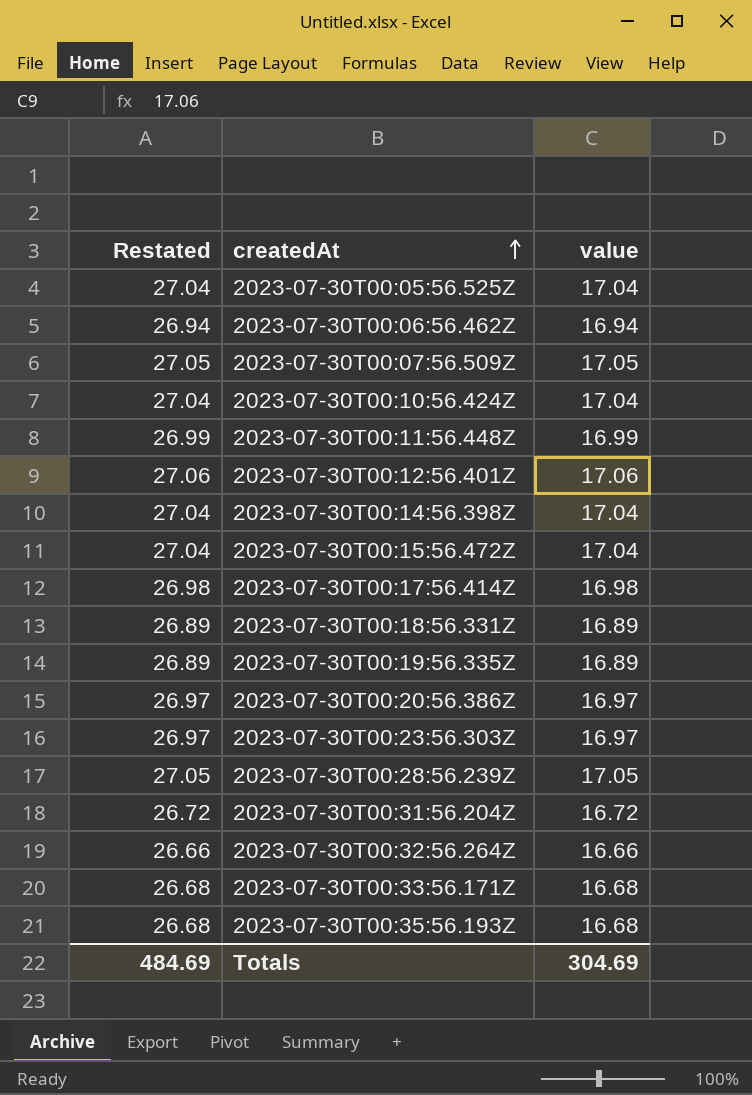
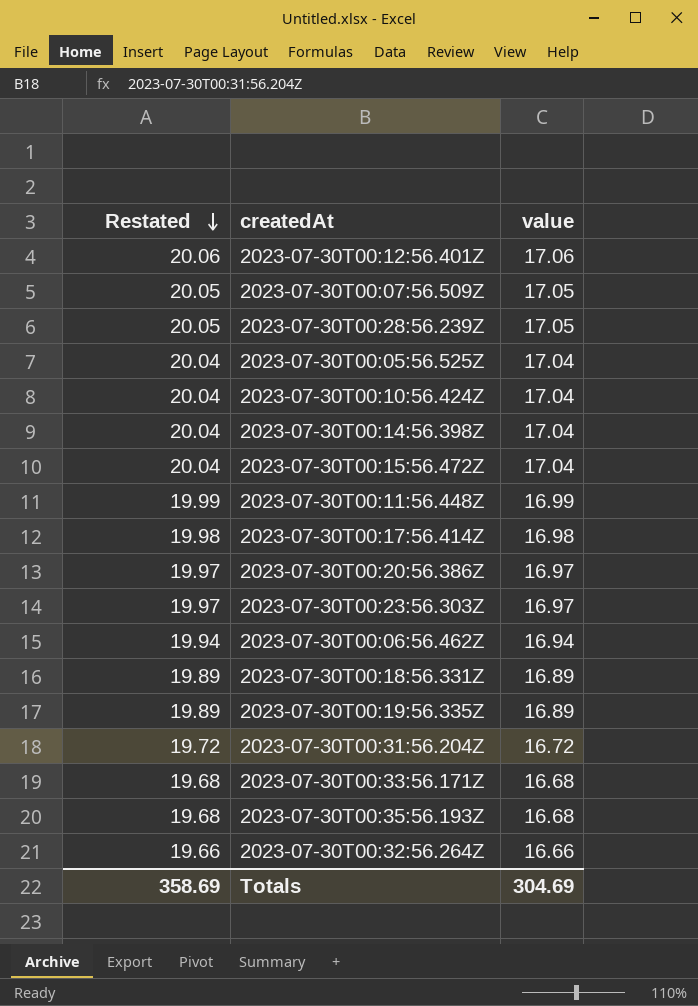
row order: createdAt ascending -> Restated descending
column Restated | formula: [value] + 10 -> [value] + 3
Totals | Restated: 484.69 -> 358.69

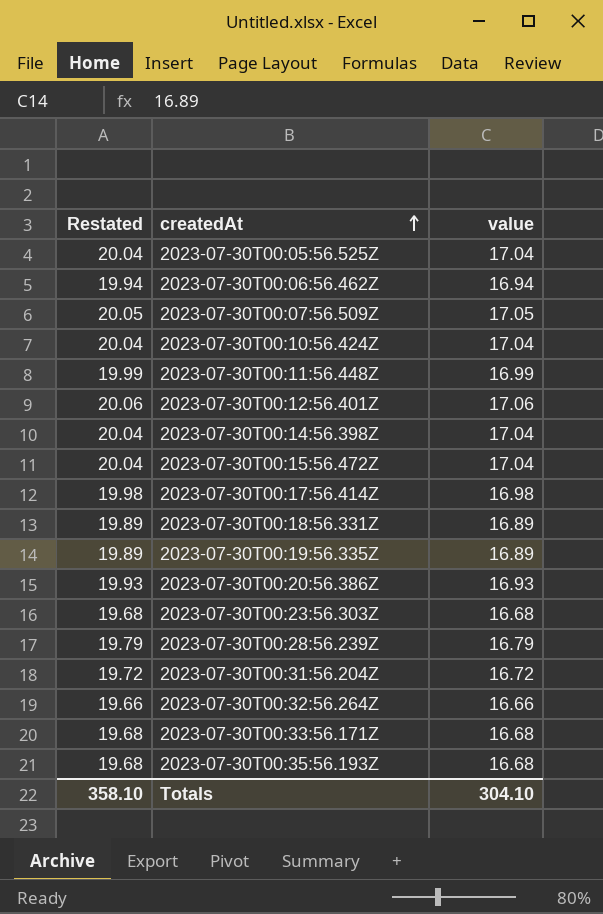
row order: Restated descending -> createdAt ascending
2023-07-30T00:20:56.386Z | Restated: 19.97 -> 19.93
2023-07-30T00:20:56.386Z | value: 16.97 -> 16.93
2023-07-30T00:23:56.303Z | Restated: 19.97 -> 19.68
2023-07-30T00:23:56.303Z | value: 16.97 -> 16.68
2023-07-30T00:28:56.239Z | Restated: 20.05 -> 19.79
2023-07-30T00:28:56.239Z | value: 17.05 -> 16.79
Totals | Restated: 358.69 -> 358.10
Totals | value: 304.69 -> 304.10

